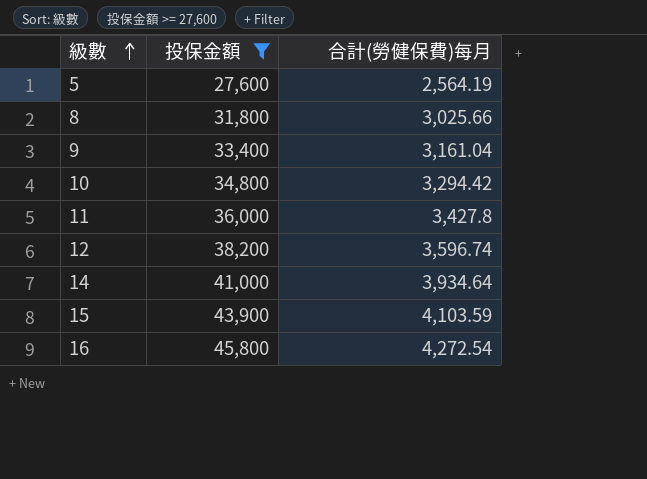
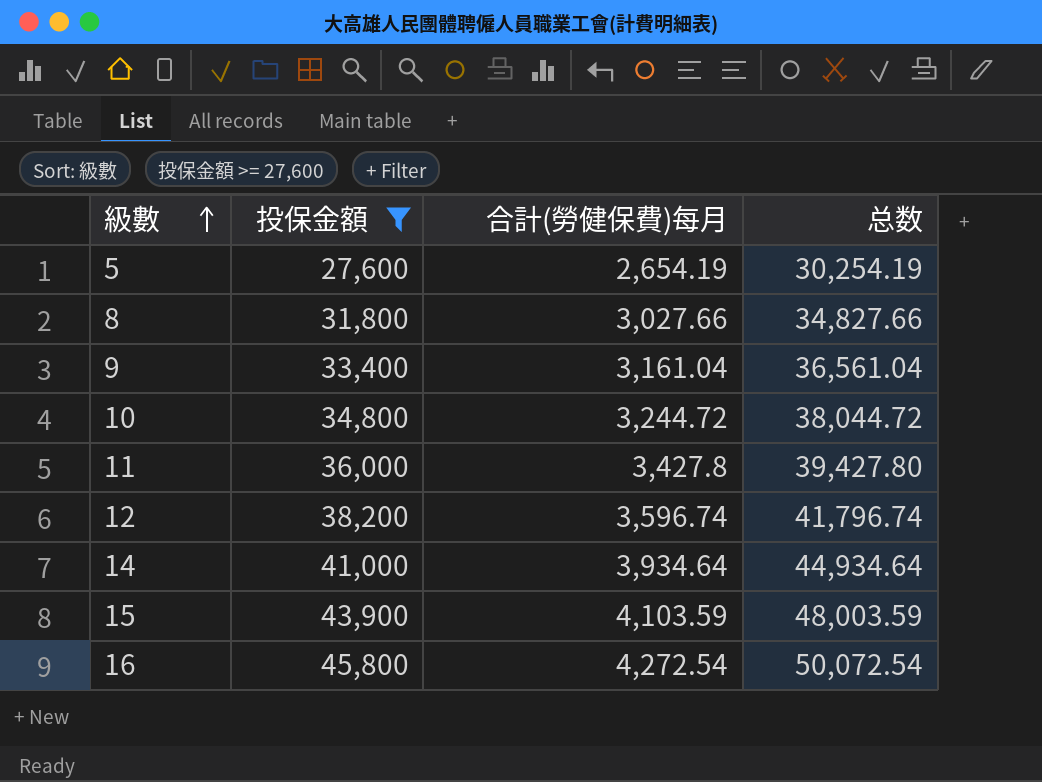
column 总数 | formula: none -> [投保金額] + [合計(勞健保費)每月]
5 | 合計(勞健保費)每月: 2,564.19 -> 2,654.19
8 | 合計(勞健保費)每月: 3,025.66 -> 3,027.66
10 | 合計(勞健保費)每月: 3,294.42 -> 3,244.72

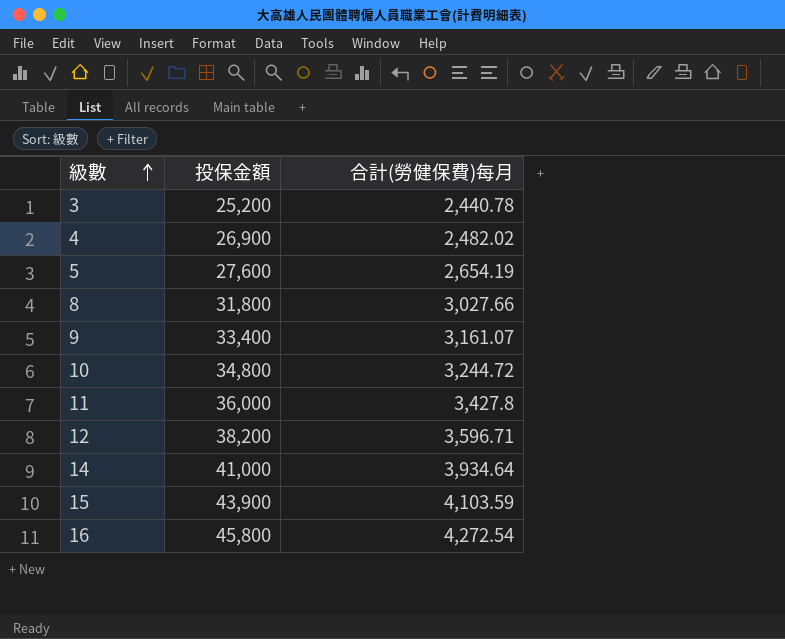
filter: 投保金額 >= 27,600 -> none
column 总数 | formula: [投保金額] + [合計(勞健保費)每月] -> none
9 | 合計(勞健保費)每月: 3,161.04 -> 3,161.07
12 | 合計(勞健保費)每月: 3,596.74 -> 3,596.71

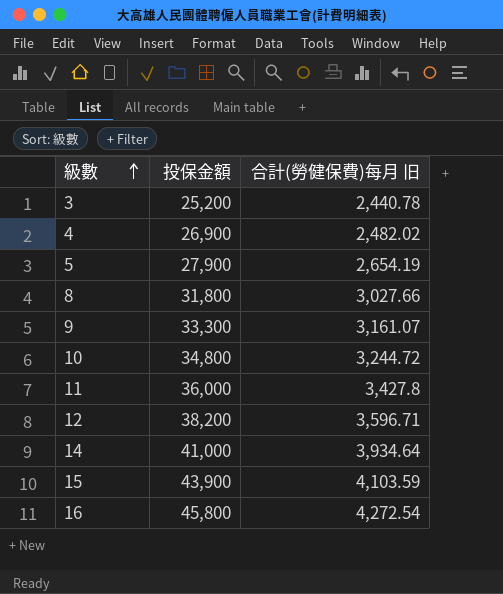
column name: 合計(勞健保費)每月 -> 合計(勞健保費)每月 旧
5 | 投保金額: 27,600 -> 27,900
9 | 投保金額: 33,400 -> 33,300

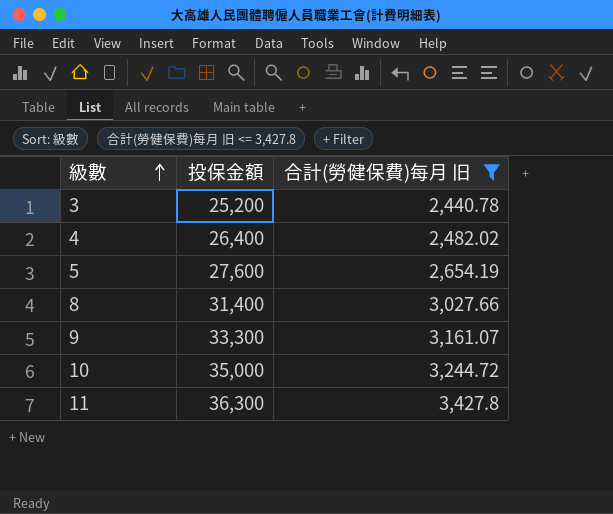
filter: none -> 合計(勞健保費)每月 旧 <= 3,427.8
4 | 投保金額: 26,900 -> 26,400
5 | 投保金額: 27,900 -> 27,600
8 | 投保金額: 31,800 -> 31,400
10 | 投保金額: 34,800 -> 35,000
11 | 投保金額: 36,000 -> 36,300

